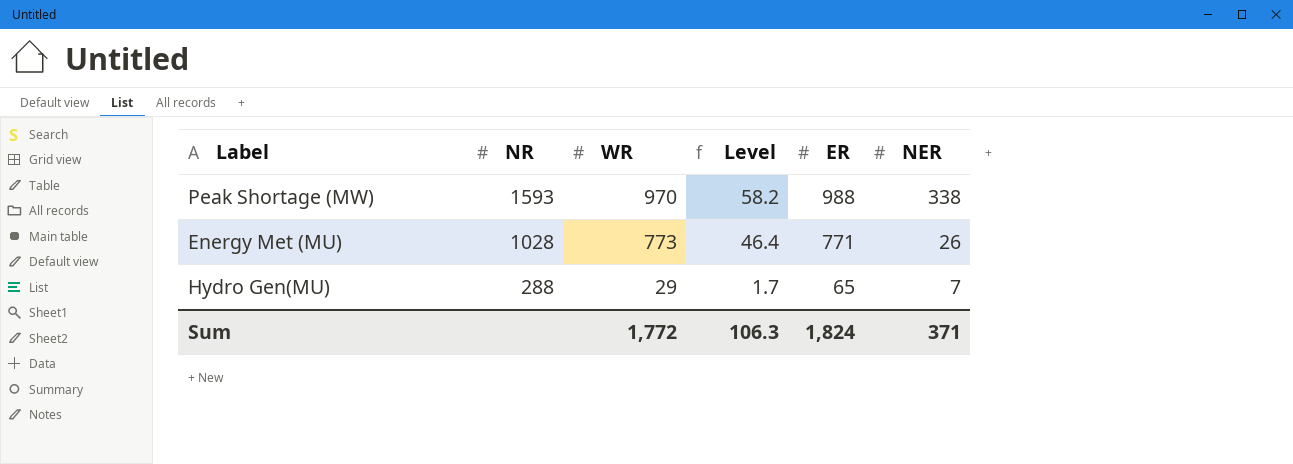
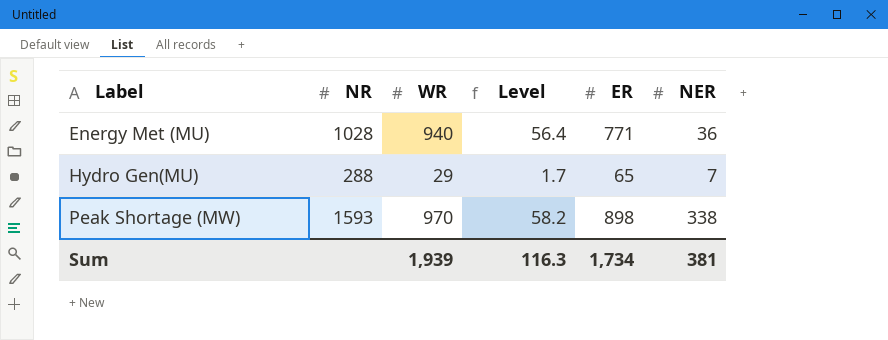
row order: NR descending -> Label ascending
Energy Met (MU) | WR: 773 -> 940
Energy Met (MU) | Level: 46.4 -> 56.4
Energy Met (MU) | NER: 26 -> 36
Peak Shortage (MW) | ER: 988 -> 898
Sum | WR: 1,772 -> 1,939
Sum | Level: 106.3 -> 116.3
Sum | ER: 1,824 -> 1,734
Sum | NER: 371 -> 381

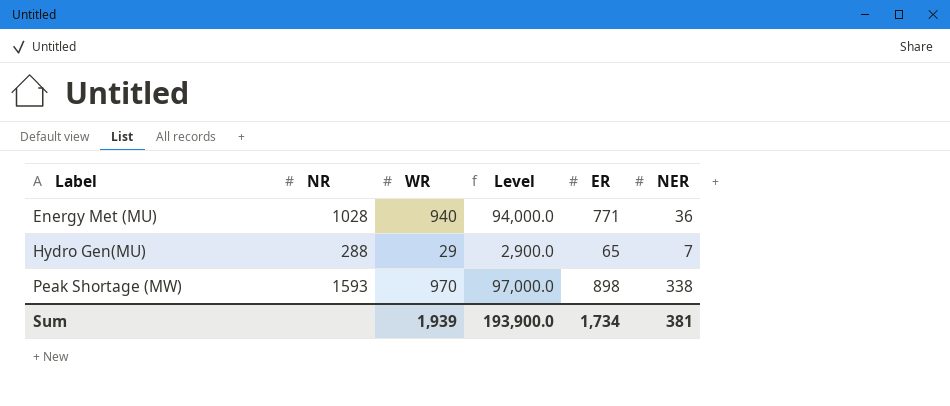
column Level | formula: [WR] * 0.06 -> [WR] * 100
Sum | Level: 116.3 -> 193,900.0

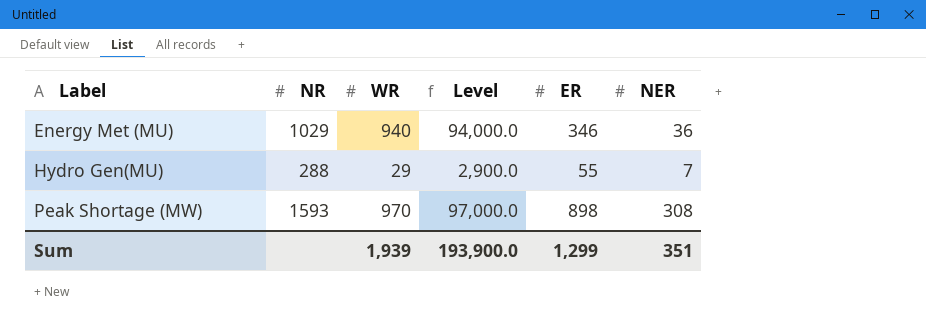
Energy Met (MU) | NR: 1028 -> 1029
Energy Met (MU) | ER: 771 -> 346
Hydro Gen(MU) | ER: 65 -> 55
Peak Shortage (MW) | NER: 338 -> 308
Sum | ER: 1,734 -> 1,299
Sum | NER: 381 -> 351

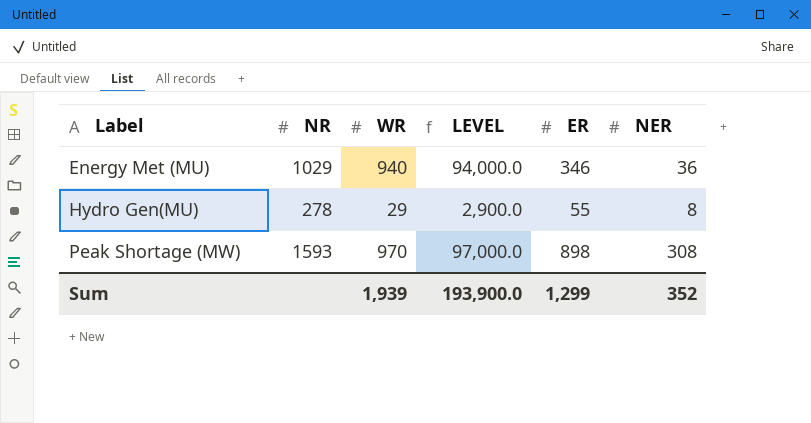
column name: Level -> LEVEL
Hydro Gen(MU) | NR: 288 -> 278
Hydro Gen(MU) | NER: 7 -> 8
Sum | NER: 351 -> 352

